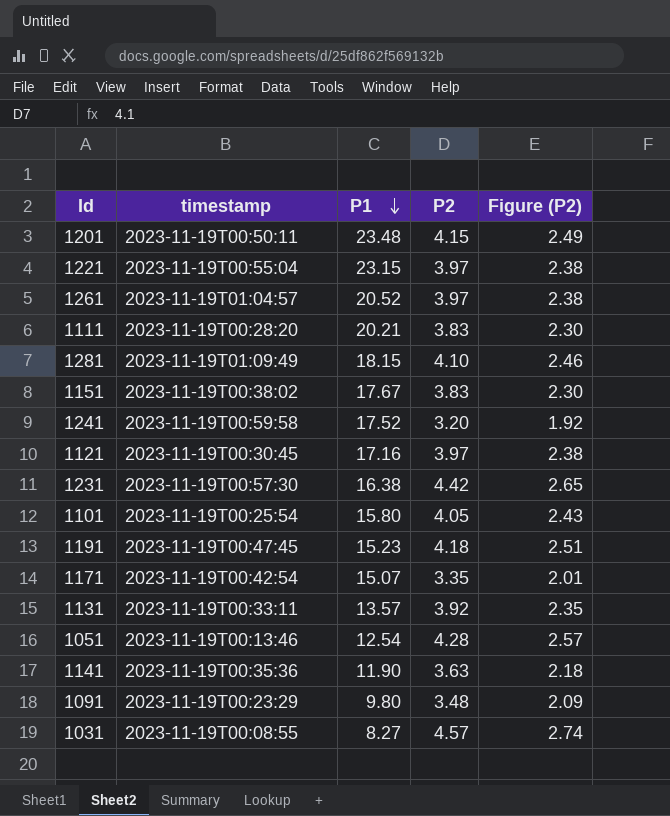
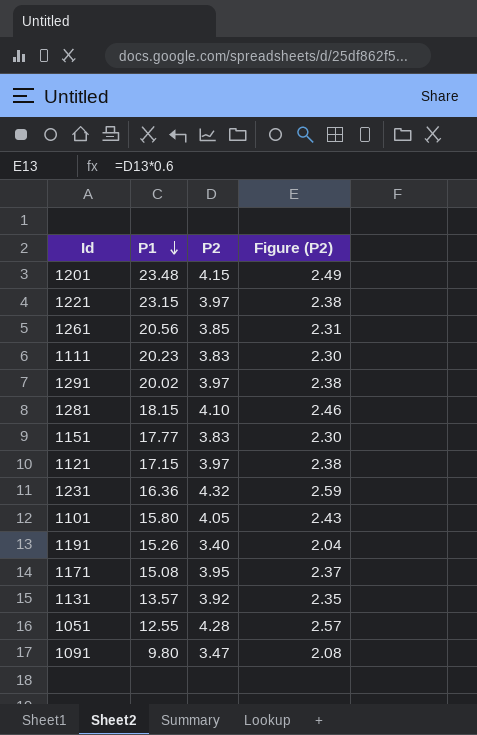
column timestamp | position: 2 -> none
row 1241: 2023-11-19T00:59:58 | 17.52 | 3.20 | 1.92 -> none
row 1141: 2023-11-19T00:35:36 | 11.90 | 3.63 | 2.18 -> none
row 1031: 2023-11-19T00:08:55 | 8.27 | 4.57 | 2.74 -> none
1261 | P1: 20.52 -> 20.56
1261 | P2: 3.97 -> 3.85
1261 | Figure (P2): 2.38 -> 2.31
1111 | P1: 20.21 -> 20.23
row 1291: none -> 20.02 | 3.97 | 2.38
1151 | P1: 17.67 -> 17.77
1121 | P1: 17.16 -> 17.15
1231 | P1: 16.38 -> 16.36
1231 | P2: 4.42 -> 4.32
1231 | Figure (P2): 2.65 -> 2.59
1191 | P1: 15.23 -> 15.26
1191 | P2: 4.18 -> 3.40
1191 | Figure (P2): 2.51 -> 2.04
1171 | P1: 15.07 -> 15.08
1171 | P2: 3.35 -> 3.95
1171 | Figure (P2): 2.01 -> 2.37
1051 | P1: 12.54 -> 12.55
1091 | P2: 3.48 -> 3.47
1091 | Figure (P2): 2.09 -> 2.08

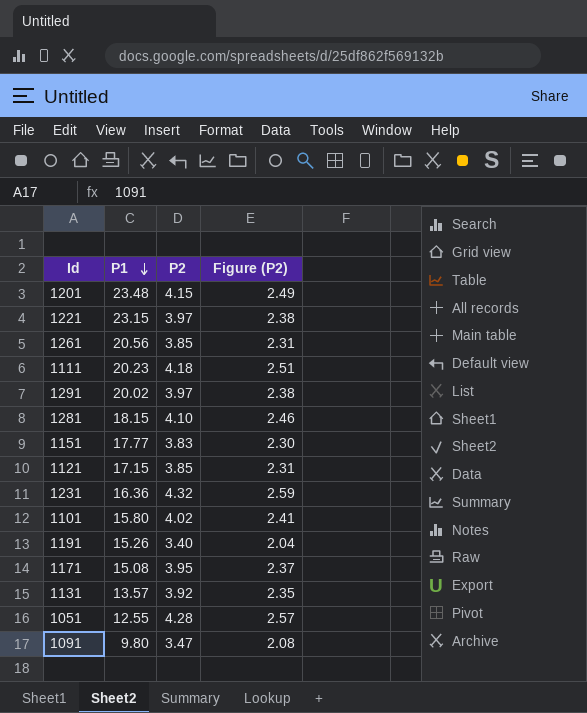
1111 | P2: 3.83 -> 4.18
1111 | Figure (P2): 2.30 -> 2.51
1121 | P2: 3.97 -> 3.85
1121 | Figure (P2): 2.38 -> 2.31
1101 | P2: 4.05 -> 4.02
1101 | Figure (P2): 2.43 -> 2.41

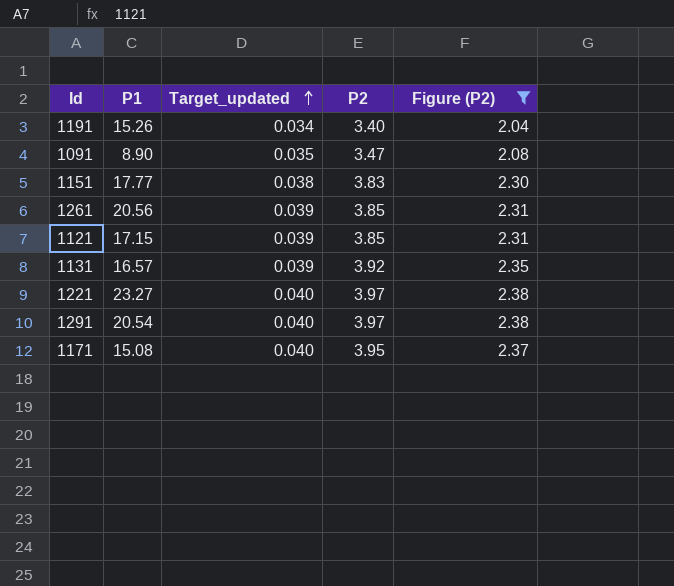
filter: none -> Figure (P2) <= 2.38
row order: P1 descending -> Target_updated ascending
column Target_updated | formula: none -> [P2] * 0.01
1091 | P1: 9.80 -> 8.90
1131 | P1: 13.57 -> 16.57
1221 | P1: 23.15 -> 23.27
1291 | P1: 20.02 -> 20.54

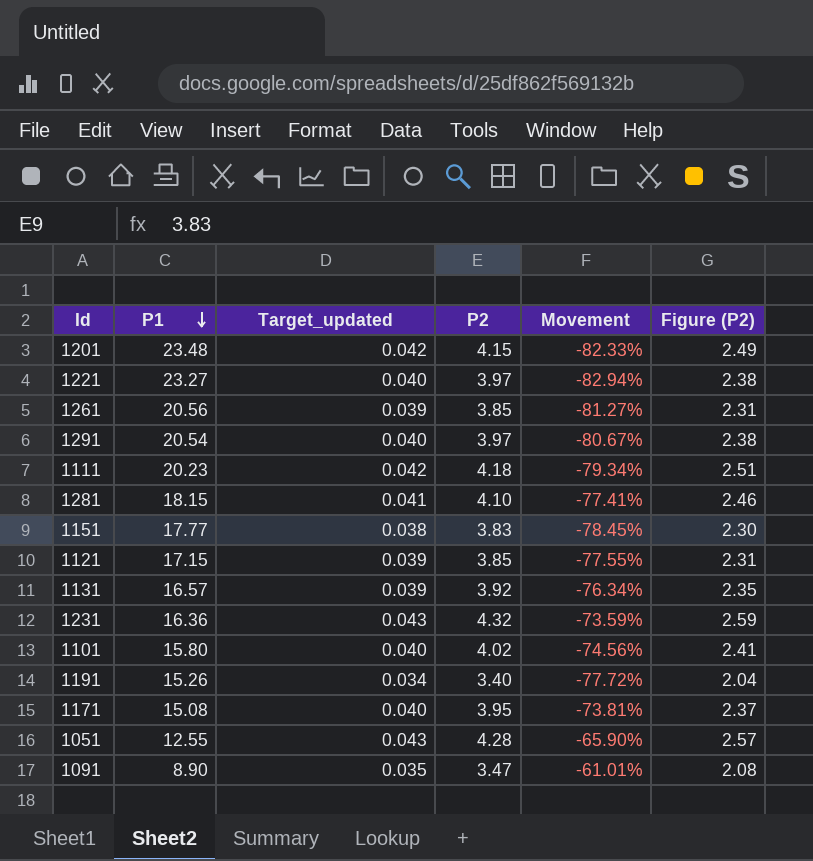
filter: Figure (P2) <= 2.38 -> none
row order: Target_updated ascending -> P1 descending
column Movement | formula: none -> ([P2] - [P1]) / [P1]

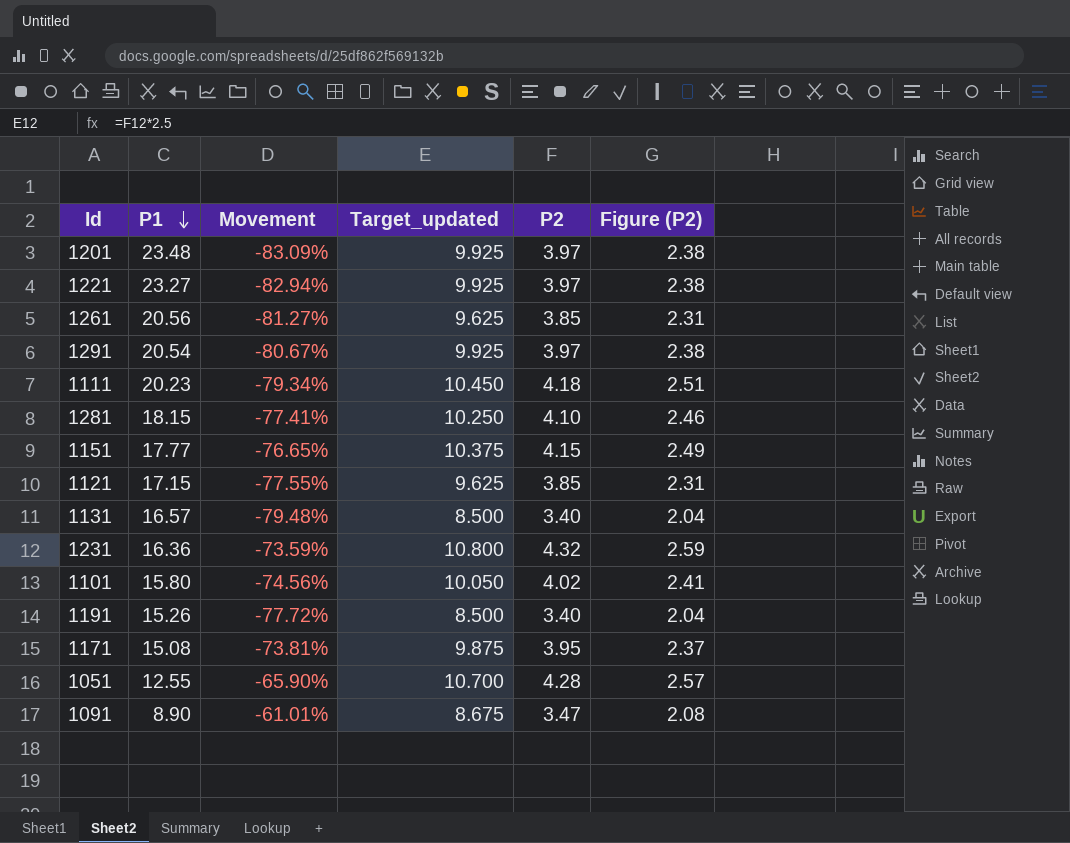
column Movement | position: 5 -> 3
column Target_updated | formula: [P2] * 0.01 -> [P2] * 2.5
1201 | Movement: -82.33% -> -83.09%
1201 | P2: 4.15 -> 3.97
1201 | Figure (P2): 2.49 -> 2.38
1151 | Movement: -78.45% -> -76.65%
1151 | P2: 3.83 -> 4.15
1151 | Figure (P2): 2.30 -> 2.49
1131 | Movement: -76.34% -> -79.48%
1131 | P2: 3.92 -> 3.40
1131 | Figure (P2): 2.35 -> 2.04

